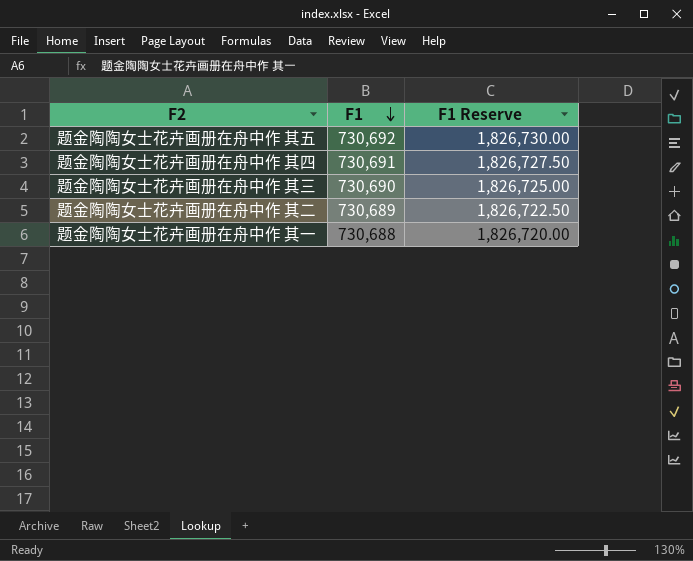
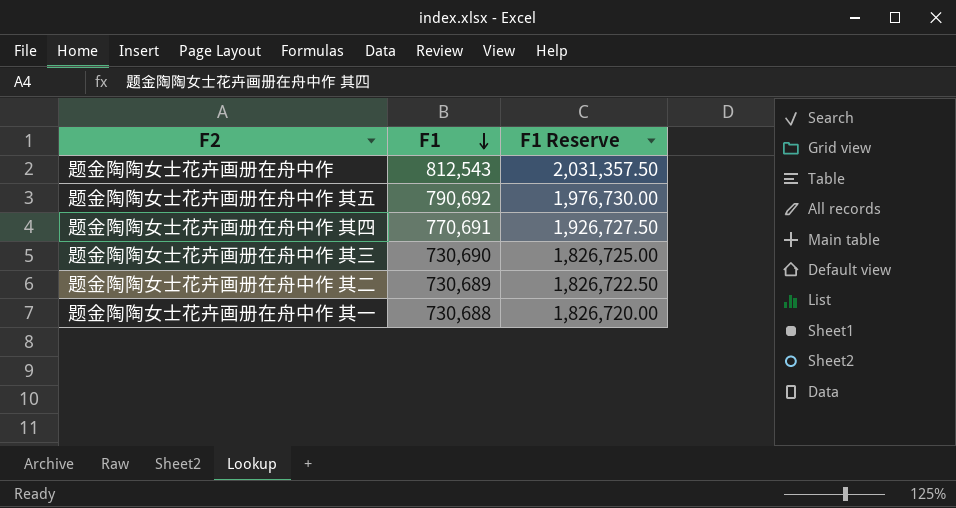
row 题金陶陶女士花卉画册在舟中作: none -> 812,543 | 2,031,357.50
题金陶陶女士花卉画册在舟中作 其五 | F1: 730,692 -> 790,692
题金陶陶女士花卉画册在舟中作 其五 | F1 Reserve: 1,826,730.00 -> 1,976,730.00
题金陶陶女士花卉画册在舟中作 其四 | F1: 730,691 -> 770,691
题金陶陶女士花卉画册在舟中作 其四 | F1 Reserve: 1,826,727.50 -> 1,926,727.50

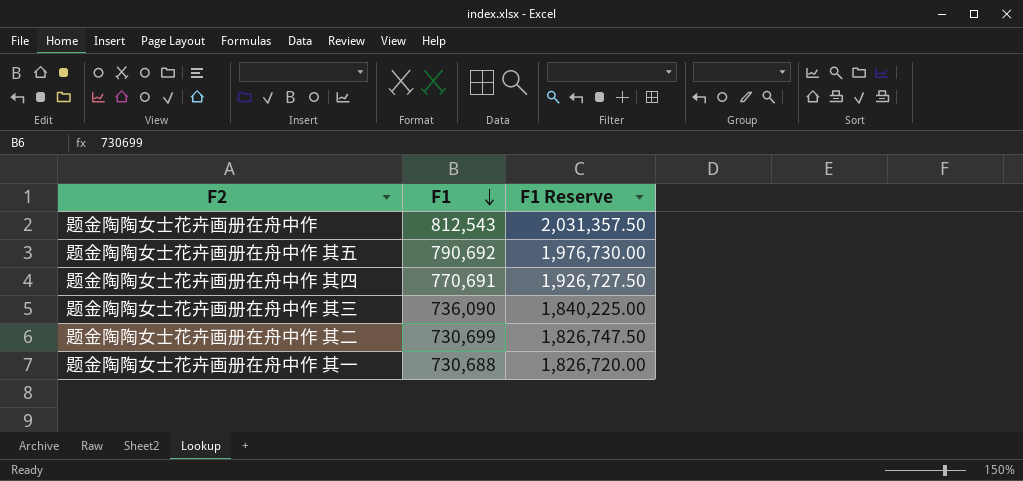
题金陶陶女士花卉画册在舟中作 其三 | F1: 730,690 -> 736,090
题金陶陶女士花卉画册在舟中作 其三 | F1 Reserve: 1,826,725.00 -> 1,840,225.00
题金陶陶女士花卉画册在舟中作 其二 | F1: 730,689 -> 730,699
题金陶陶女士花卉画册在舟中作 其二 | F1 Reserve: 1,826,722.50 -> 1,826,747.50

